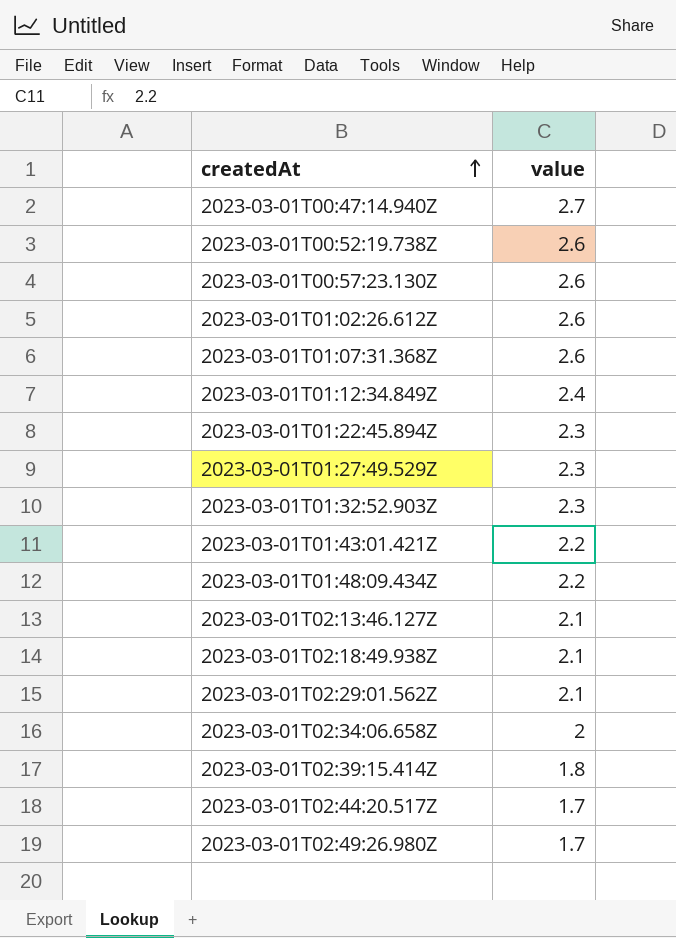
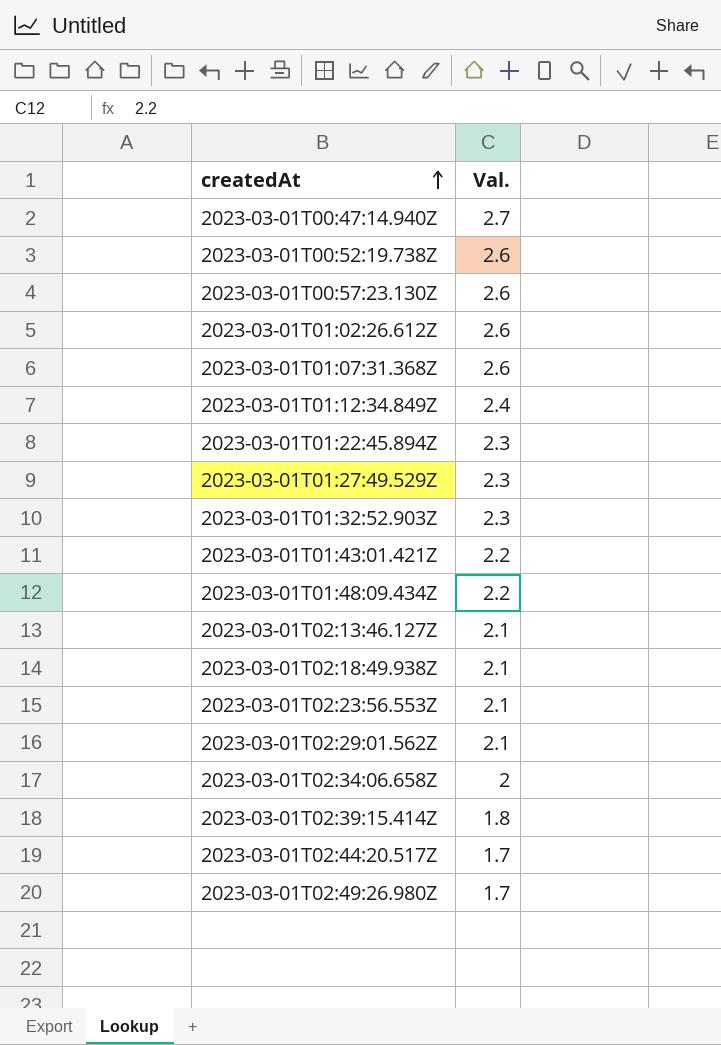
column name: value -> Val.
row 2023-03-01T02:23:56.553Z: none -> 2.1

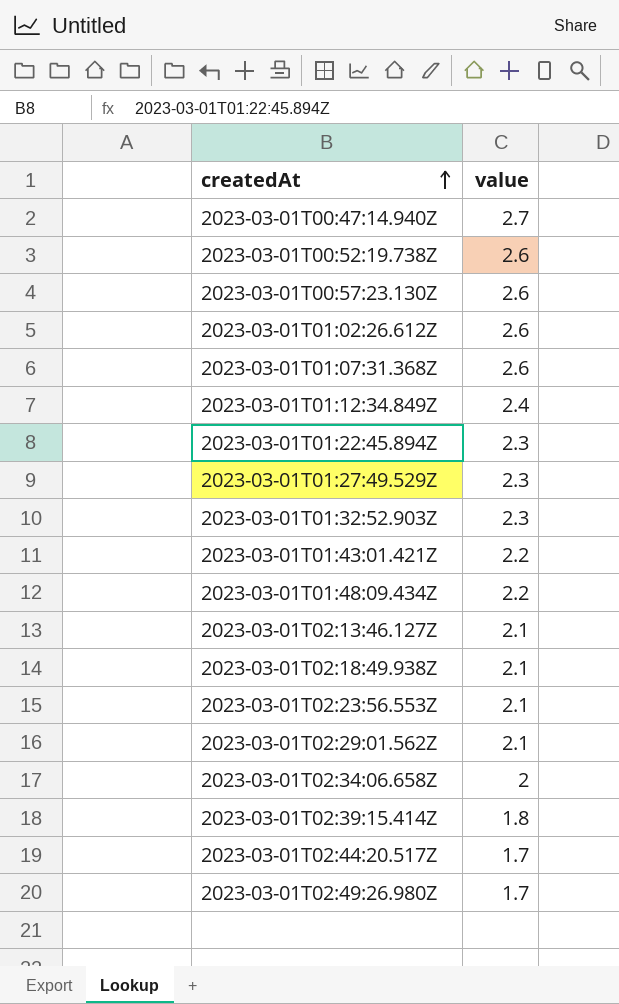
column name: Val. -> value

